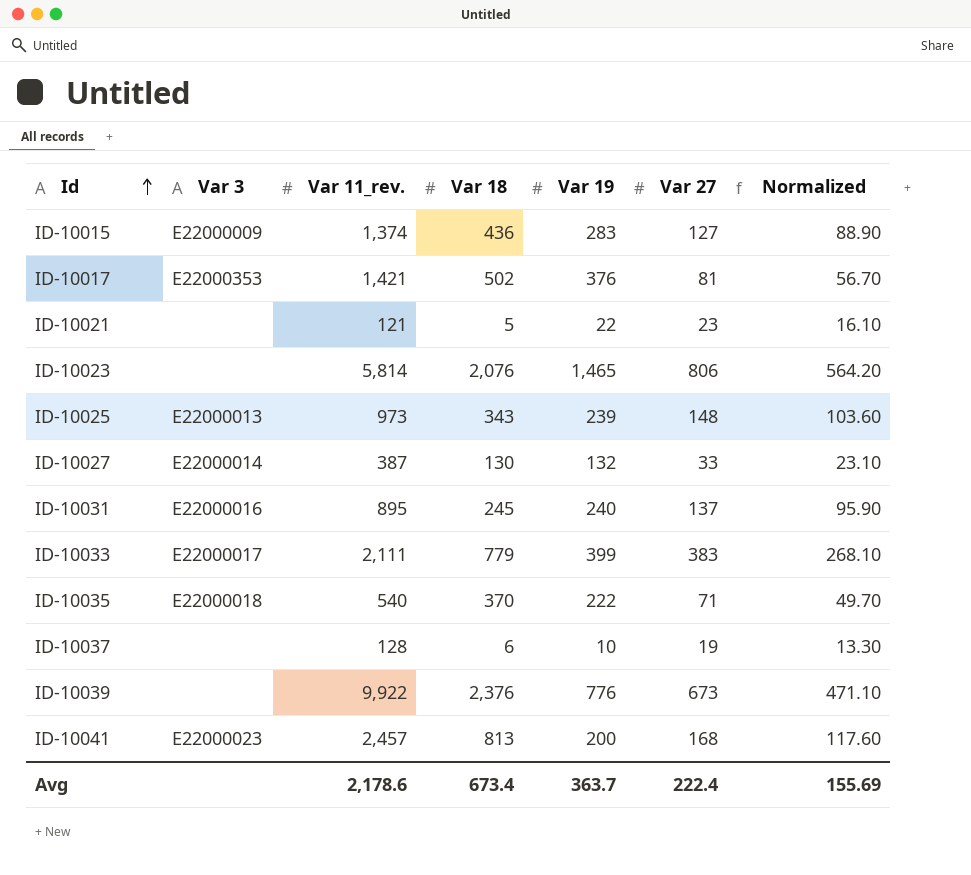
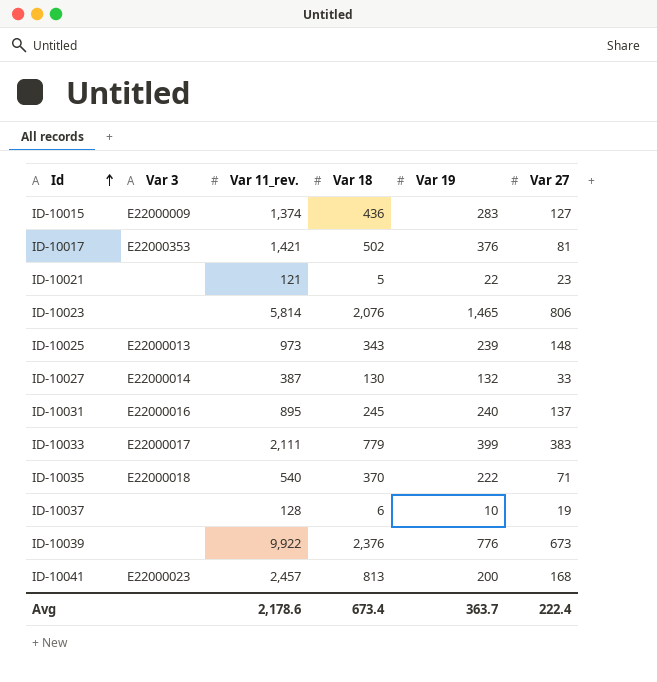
column Normalized | formula: [Var 27] * 0.7 -> none

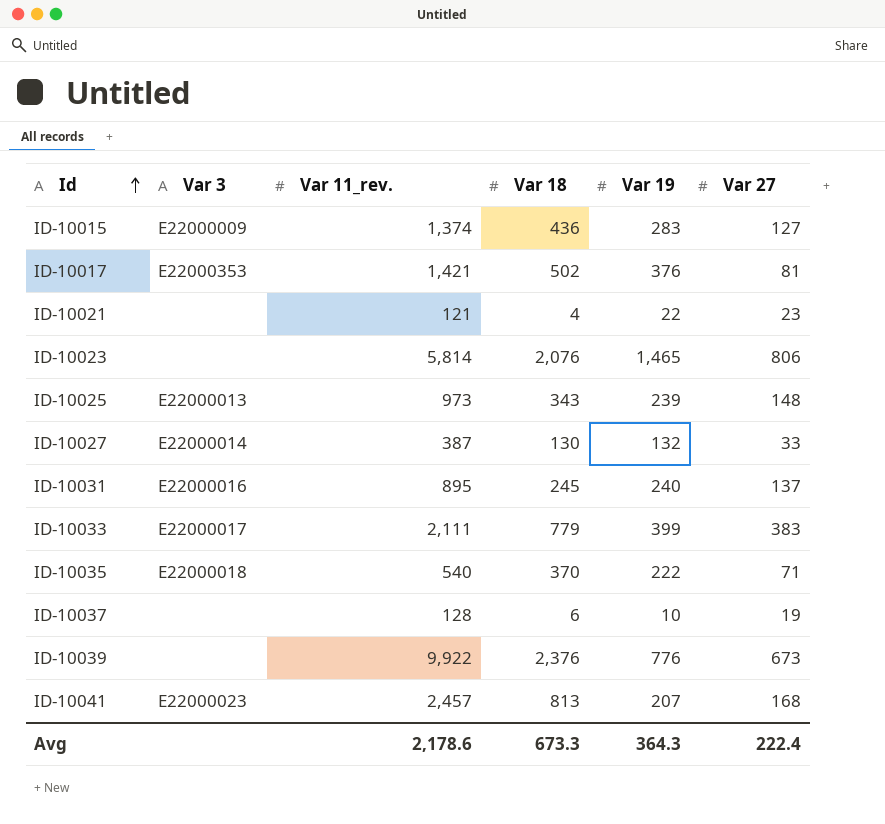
ID-10021 | Var 18: 5 -> 4
ID-10041 | Var 19: 200 -> 207
Avg | Var 18: 673.4 -> 673.3
Avg | Var 19: 363.7 -> 364.3

